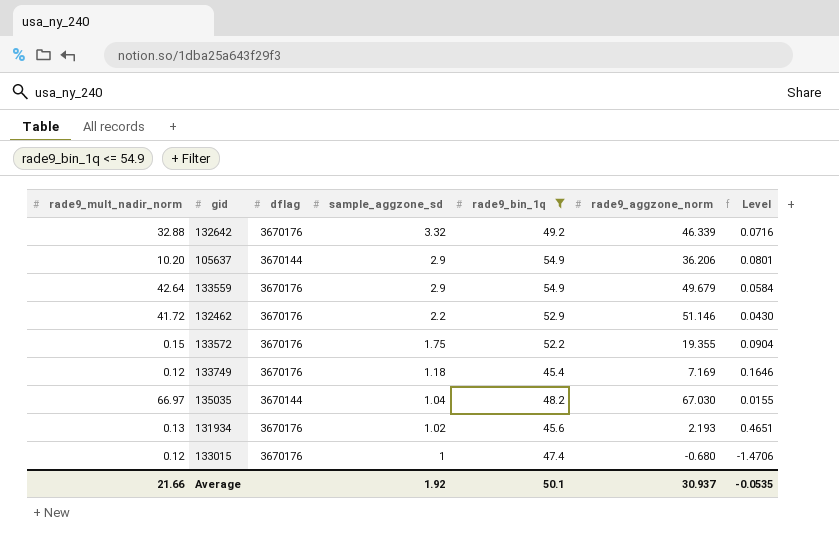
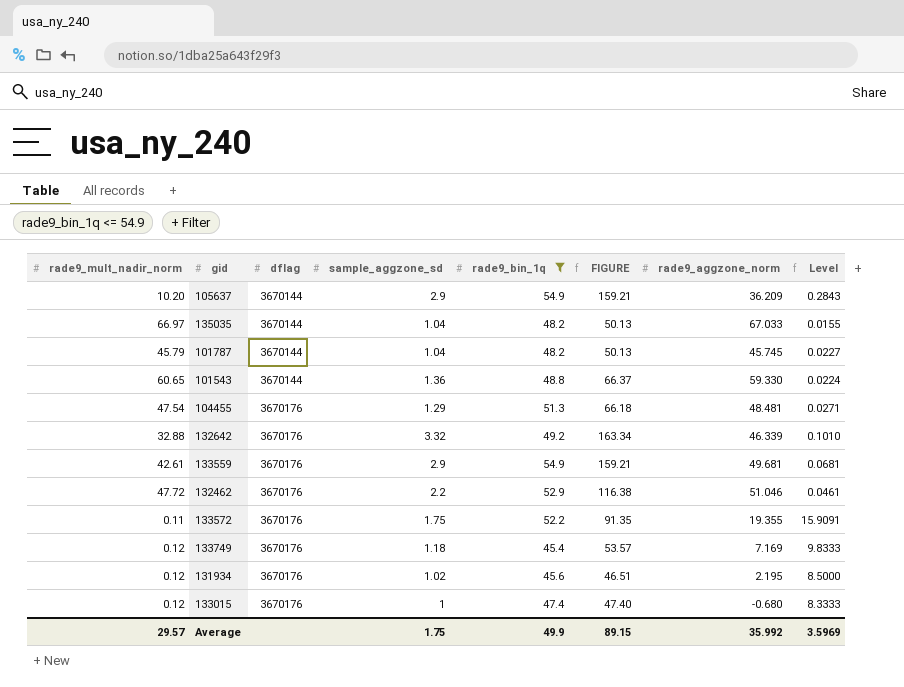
row order: sample_aggzone_sd descending -> dflag ascending
column FIGURE | formula: none -> [sample_aggzone_sd] * [rade9_bin_1q]
column Level | formula: [sample_aggzone_sd] / [rade9_aggzone_norm] -> [sample_aggzone_sd] / [rade9_mult_nadir_norm]
105637 | rade9_aggzone_norm: 36.206 -> 36.209
135035 | rade9_aggzone_norm: 67.030 -> 67.033
row 101787: none -> 45.79 | 3670144 | 1.04 | 48.2 | 50.13 | 45.745 | 0.0227
row 101543: none -> 60.65 | 3670144 | 1.36 | 48.8 | 66.37 | 59.330 | 0.0224
row 104455: none -> 47.54 | 3670176 | 1.29 | 51.3 | 66.18 | 48.481 | 0.0271
133559 | rade9_mult_nadir_norm: 42.64 -> 42.61
133559 | rade9_aggzone_norm: 49.679 -> 49.681
132462 | rade9_mult_nadir_norm: 41.72 -> 47.72
132462 | rade9_aggzone_norm: 51.146 -> 51.046
133572 | rade9_mult_nadir_norm: 0.15 -> 0.11
131934 | rade9_mult_nadir_norm: 0.13 -> 0.12
131934 | rade9_aggzone_norm: 2.193 -> 2.195
Average | rade9_mult_nadir_norm: 21.66 -> 29.57
Average | sample_aggzone_sd: 1.92 -> 1.75
Average | rade9_bin_1q: 50.1 -> 49.9
Average | rade9_aggzone_norm: 30.937 -> 35.992
Average | Level: -0.0535 -> 3.5969

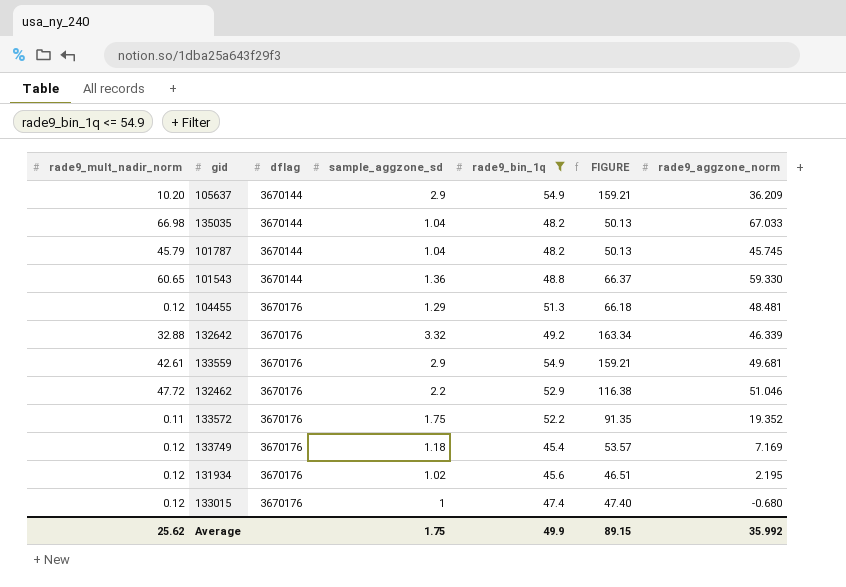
column Level | formula: [sample_aggzone_sd] / [rade9_mult_nadir_norm] -> none
135035 | rade9_mult_nadir_norm: 66.97 -> 66.98
104455 | rade9_mult_nadir_norm: 47.54 -> 0.12
133572 | rade9_aggzone_norm: 19.355 -> 19.352
Average | rade9_mult_nadir_norm: 29.57 -> 25.62

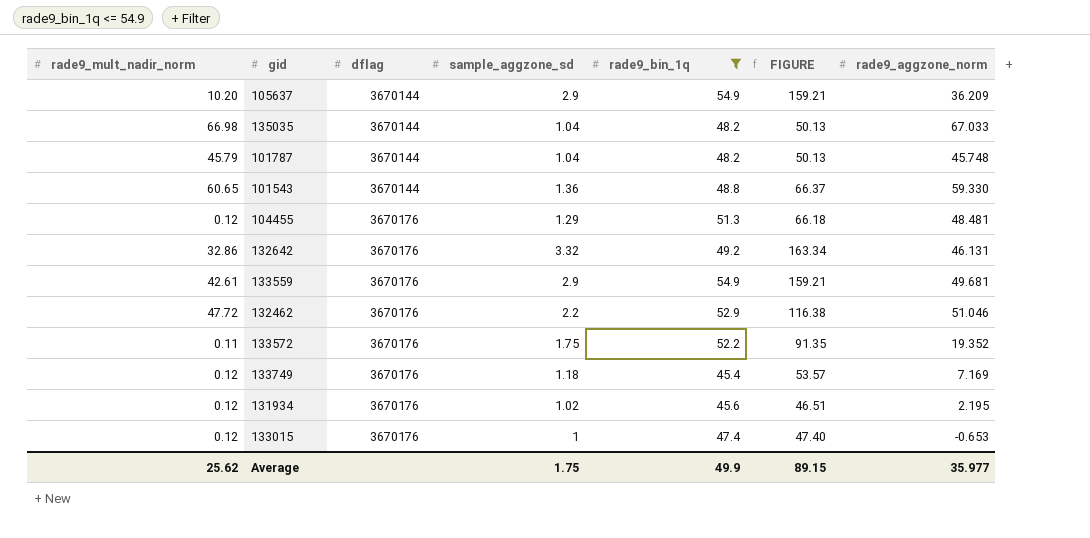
101787 | rade9_aggzone_norm: 45.745 -> 45.748
132642 | rade9_mult_nadir_norm: 32.88 -> 32.86
132642 | rade9_aggzone_norm: 46.339 -> 46.131
133015 | rade9_aggzone_norm: -0.680 -> -0.653
Average | rade9_aggzone_norm: 35.992 -> 35.977

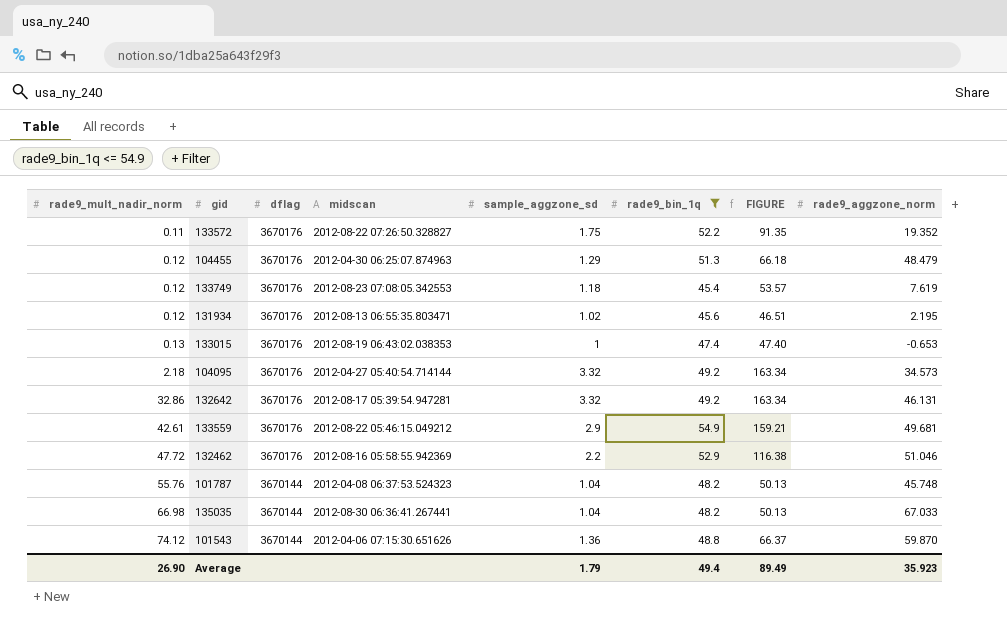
row order: dflag ascending -> rade9_mult_nadir_norm ascending
column midscan | position: none -> 4
row 105637: 10.20 | 3670144 | 2.9 | 54.9 | 159.21 | 36.209 -> none
104455 | rade9_aggzone_norm: 48.481 -> 48.479
133749 | rade9_aggzone_norm: 7.169 -> 7.619
133015 | rade9_mult_nadir_norm: 0.12 -> 0.13
row 104095: none -> 2.18 | 3670176 | 2012-04-27 05:40:54.714144 | 3.32 | 49.2 | 163.34 | 34.573
101787 | rade9_mult_nadir_norm: 45.79 -> 55.76
101543 | rade9_mult_nadir_norm: 60.65 -> 74.12
101543 | rade9_aggzone_norm: 59.330 -> 59.870
Average | rade9_mult_nadir_norm: 25.62 -> 26.90
Average | sample_aggzone_sd: 1.75 -> 1.79
Average | rade9_bin_1q: 49.9 -> 49.4
Average | FIGURE: 89.15 -> 89.49
Average | rade9_aggzone_norm: 35.977 -> 35.923

